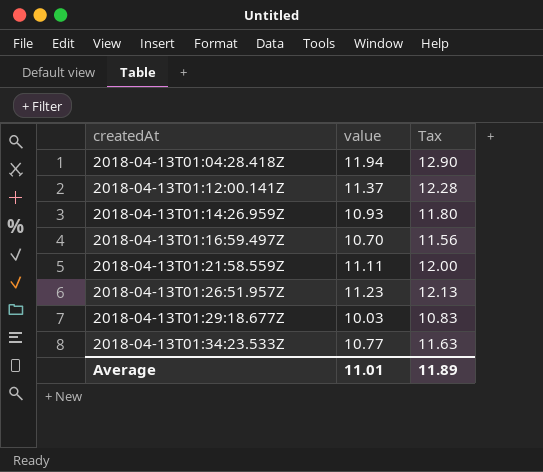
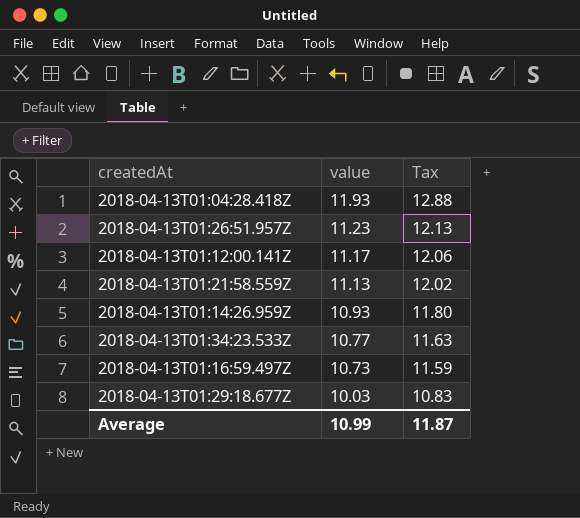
row order: createdAt ascending -> value descending
2018-04-13T01:04:28.418Z | value: 11.94 -> 11.93
2018-04-13T01:04:28.418Z | Tax: 12.90 -> 12.88
2018-04-13T01:12:00.141Z | value: 11.37 -> 11.17
2018-04-13T01:12:00.141Z | Tax: 12.28 -> 12.06
2018-04-13T01:21:58.559Z | value: 11.11 -> 11.13
2018-04-13T01:21:58.559Z | Tax: 12.00 -> 12.02
2018-04-13T01:16:59.497Z | value: 10.70 -> 10.73
2018-04-13T01:16:59.497Z | Tax: 11.56 -> 11.59
Average | value: 11.01 -> 10.99
Average | Tax: 11.89 -> 11.87

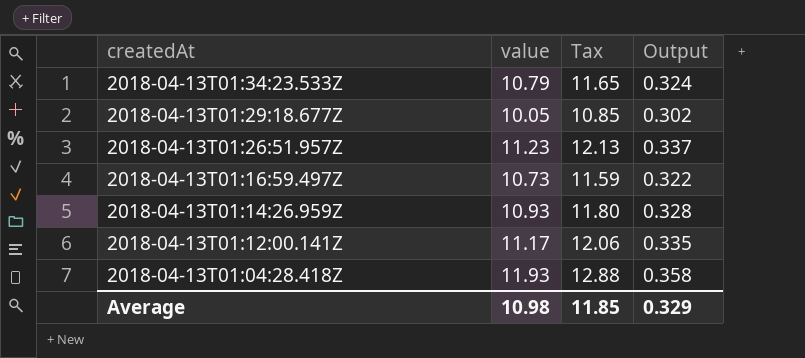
row order: value descending -> createdAt descending
column Output | formula: none -> [value] * 0.03
row 2018-04-13T01:21:58.559Z: 11.13 | 12.02 -> none
2018-04-13T01:34:23.533Z | value: 10.77 -> 10.79
2018-04-13T01:34:23.533Z | Tax: 11.63 -> 11.65
2018-04-13T01:29:18.677Z | value: 10.03 -> 10.05
2018-04-13T01:29:18.677Z | Tax: 10.83 -> 10.85
Average | value: 10.99 -> 10.98
Average | Tax: 11.87 -> 11.85

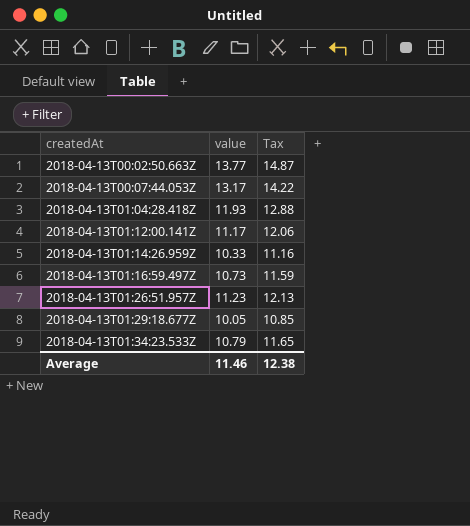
row order: createdAt descending -> createdAt ascending
column Output | formula: [value] * 0.03 -> none
row 2018-04-13T00:02:50.663Z: none -> 13.77 | 14.87
row 2018-04-13T00:07:44.053Z: none -> 13.17 | 14.22
2018-04-13T01:14:26.959Z | value: 10.93 -> 10.33
2018-04-13T01:14:26.959Z | Tax: 11.80 -> 11.16
Average | value: 10.98 -> 11.46
Average | Tax: 11.85 -> 12.38

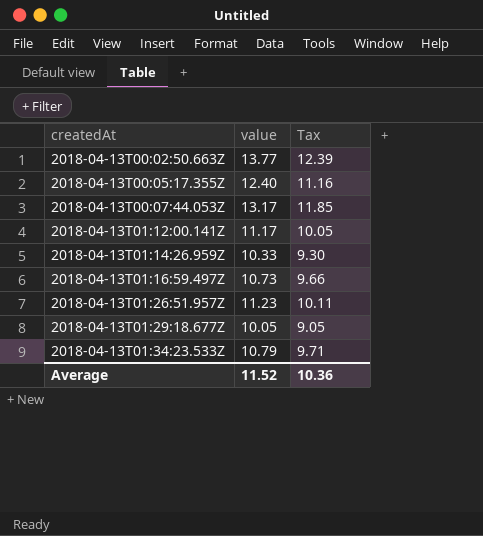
column Tax | formula: [value] * 1.08 -> [value] * 0.9
row 2018-04-13T01:04:28.418Z: 11.93 | 12.88 -> none
row 2018-04-13T00:05:17.355Z: none -> 12.40 | 11.16
Average | value: 11.46 -> 11.52
Average | Tax: 12.38 -> 10.36

